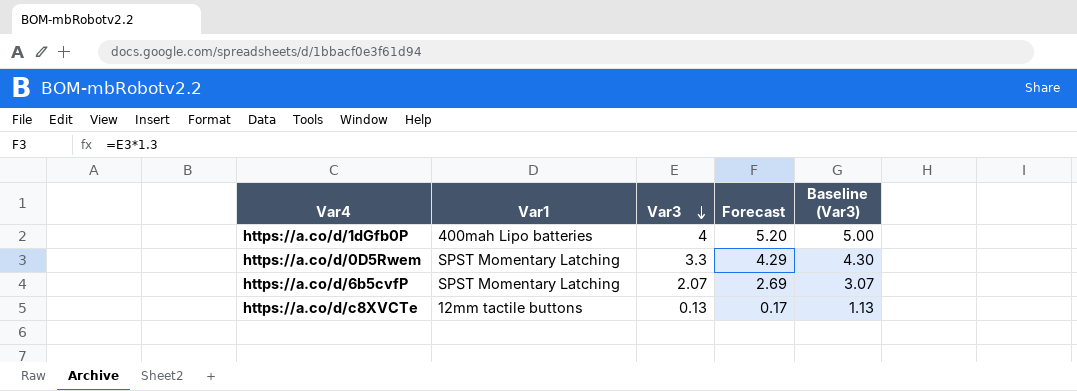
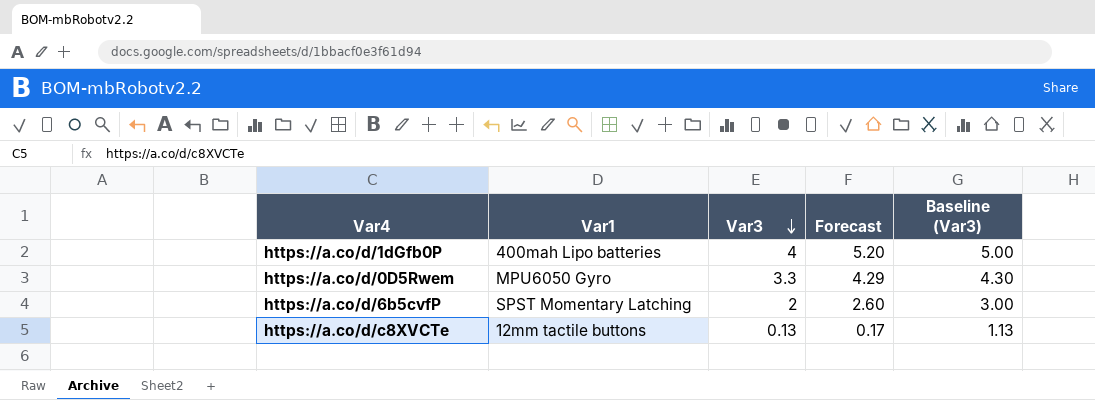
https://a.co/d/0D5Rwem | Var1: SPST Momentary Latching -> MPU6050 Gyro
https://a.co/d/6b5cvfP | Var3: 2.07 -> 2
https://a.co/d/6b5cvfP | Forecast: 2.69 -> 2.60
https://a.co/d/6b5cvfP | Baseline (Var3): 3.07 -> 3.00

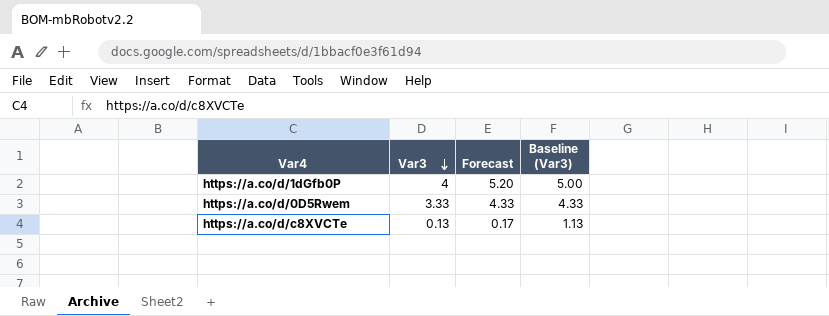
column Var1 | position: 2 -> none
row https://a.co/d/6b5cvfP: SPST Momentary Latching | 2 | 2.60 | 3.00 -> none
https://a.co/d/0D5Rwem | Var3: 3.3 -> 3.33
https://a.co/d/0D5Rwem | Forecast: 4.29 -> 4.33
https://a.co/d/0D5Rwem | Baseline (Var3): 4.30 -> 4.33

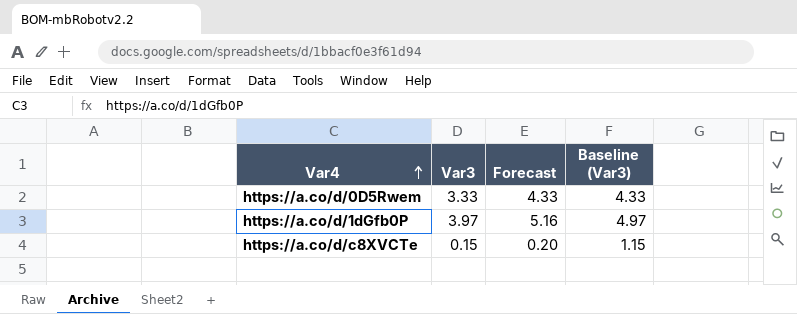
row order: Var3 descending -> Var4 ascending
https://a.co/d/1dGfb0P | Var3: 4 -> 3.97
https://a.co/d/1dGfb0P | Forecast: 5.20 -> 5.16
https://a.co/d/1dGfb0P | Baseline (Var3): 5.00 -> 4.97
https://a.co/d/c8XVCTe | Var3: 0.13 -> 0.15
https://a.co/d/c8XVCTe | Forecast: 0.17 -> 0.20
https://a.co/d/c8XVCTe | Baseline (Var3): 1.13 -> 1.15

